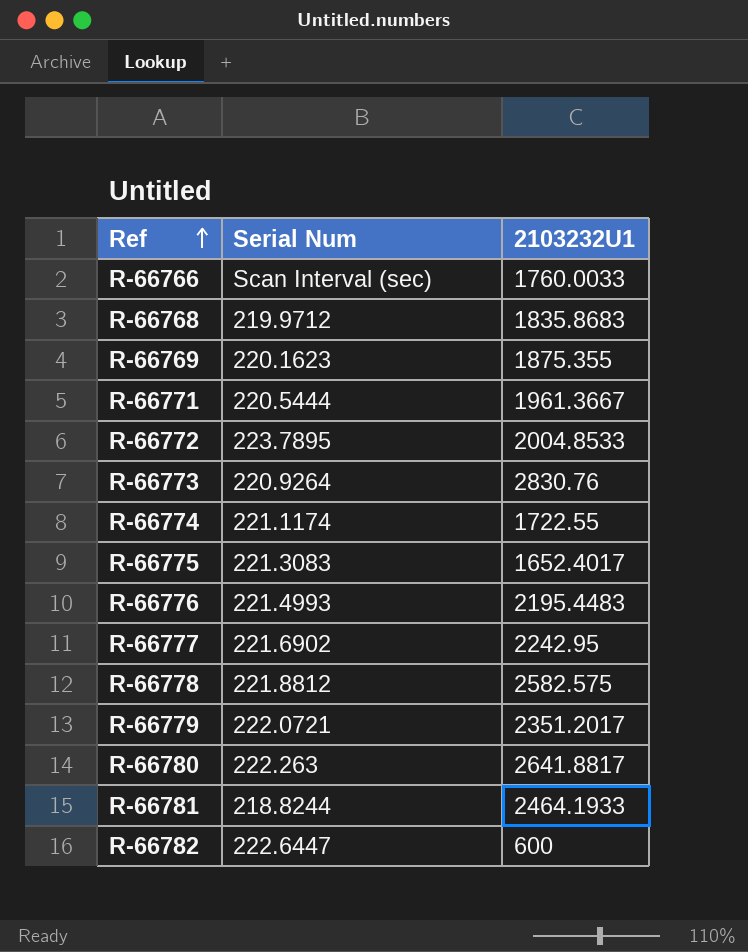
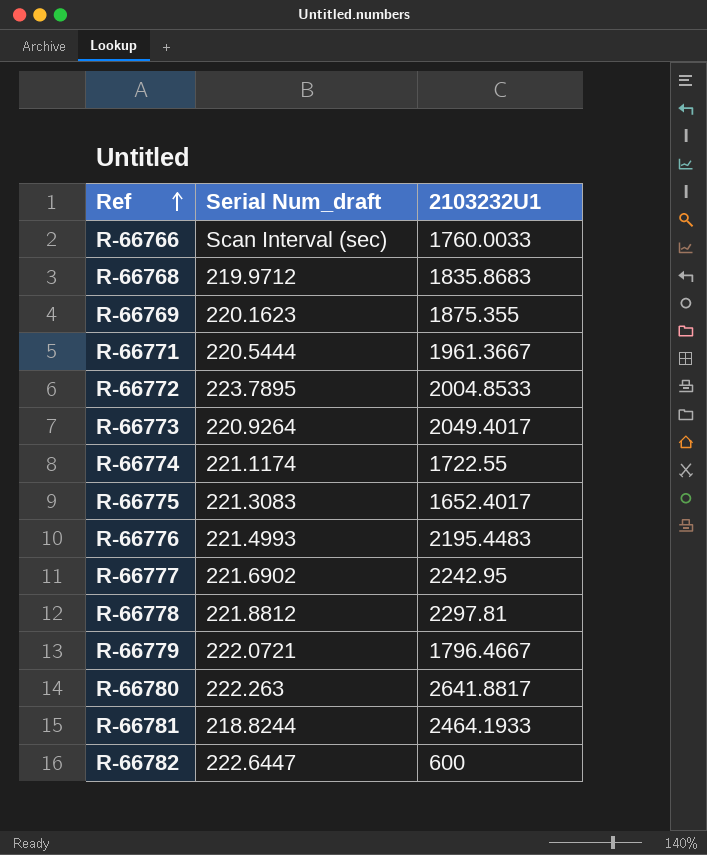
column name: Serial Num -> Serial Num_draft
R-66773 | 2103232U1: 2830.76 -> 2049.4017
R-66778 | 2103232U1: 2582.575 -> 2297.81
R-66779 | 2103232U1: 2351.2017 -> 1796.4667

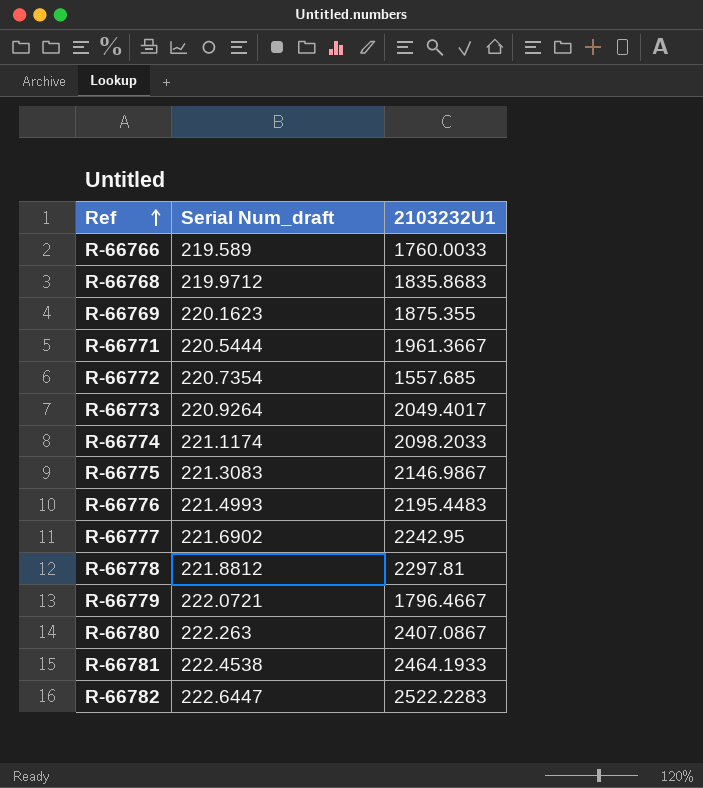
R-66766 | Serial Num_draft: Scan Interval (sec) -> 219.589
R-66772 | Serial Num_draft: 223.7895 -> 220.7354
R-66772 | 2103232U1: 2004.8533 -> 1557.685
R-66774 | 2103232U1: 1722.55 -> 2098.2033
R-66775 | 2103232U1: 1652.4017 -> 2146.9867
R-66780 | 2103232U1: 2641.8817 -> 2407.0867
R-66781 | Serial Num_draft: 218.8244 -> 222.4538
R-66782 | 2103232U1: 600 -> 2522.2283

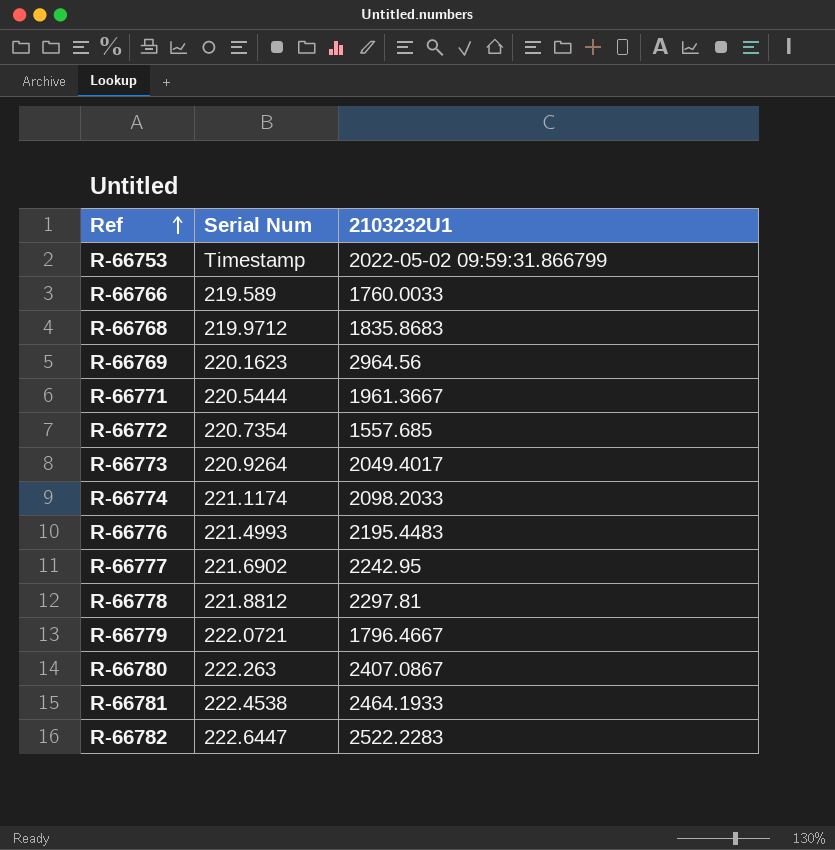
column name: Serial Num_draft -> Serial Num
row R-66775: 221.3083 | 2146.9867 -> none
row R-66753: none -> Timestamp | 2022-05-02 09:59:31.866799
R-66769 | 2103232U1: 1875.355 -> 2964.56

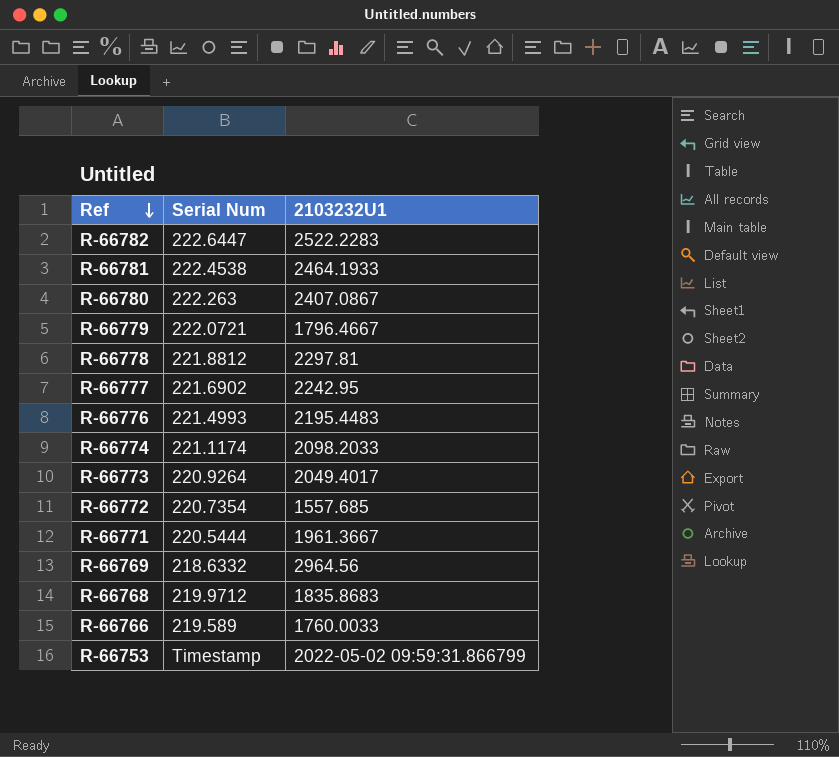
row order: Ref ascending -> Ref descending
R-66769 | Serial Num: 220.1623 -> 218.6332

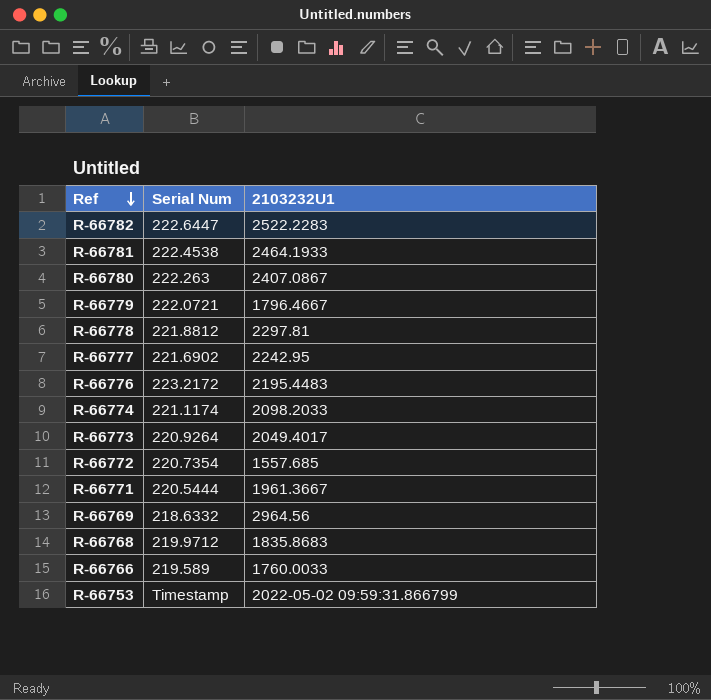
R-66776 | Serial Num: 221.4993 -> 223.2172

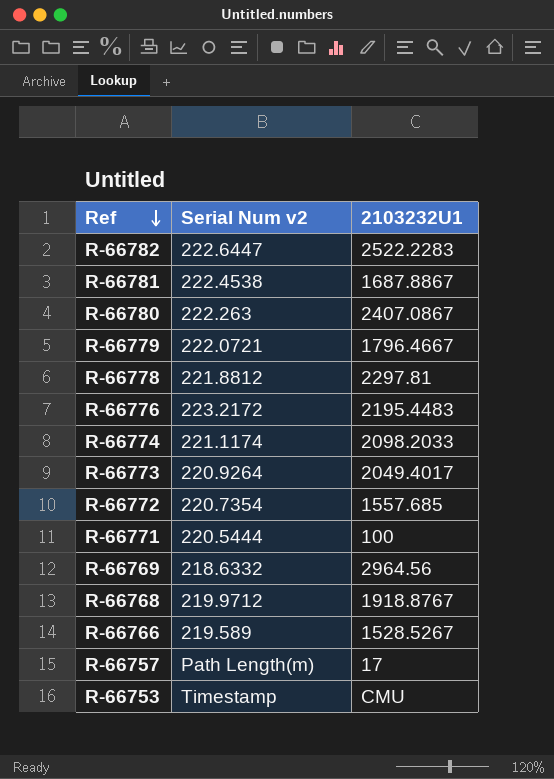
column name: Serial Num -> Serial Num v2
row R-66777: 221.6902 | 2242.95 -> none
R-66781 | 2103232U1: 2464.1933 -> 1687.8867
R-66771 | 2103232U1: 1961.3667 -> 100
R-66768 | 2103232U1: 1835.8683 -> 1918.8767
R-66766 | 2103232U1: 1760.0033 -> 1528.5267
row R-66757: none -> Path Length(m) | 17
R-66753 | 2103232U1: 2022-05-02 09:59:31.866799 -> CMU

